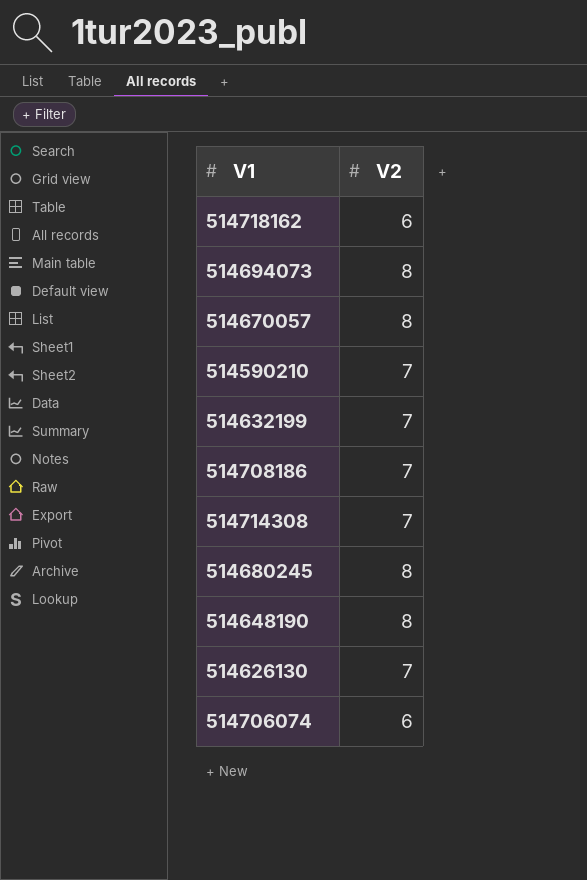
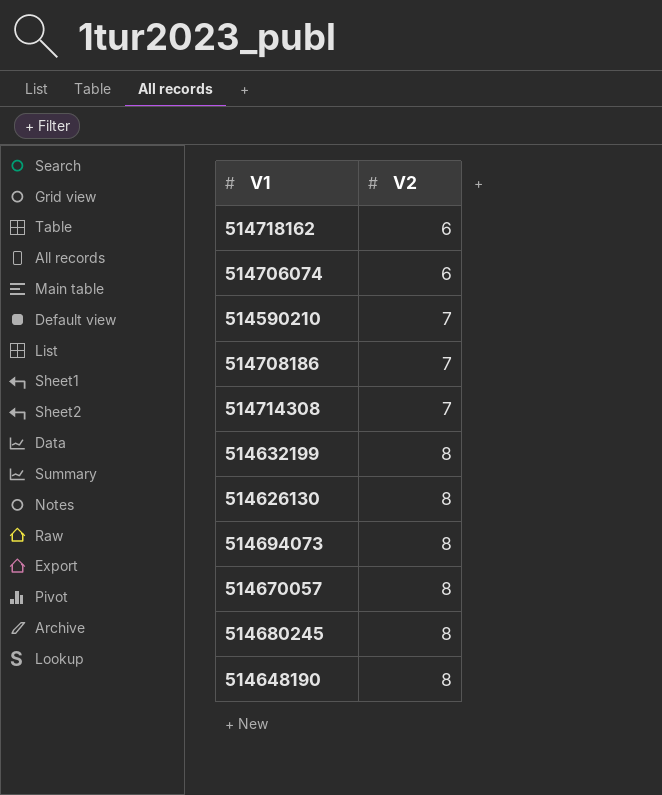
row order: none -> V2 ascending
514632199 | V2: 7 -> 8
514626130 | V2: 7 -> 8

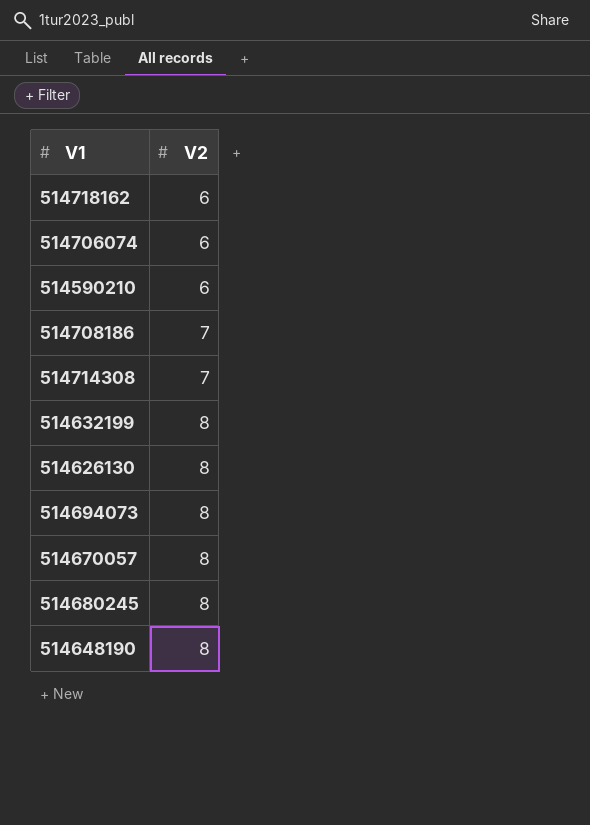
514590210 | V2: 7 -> 6

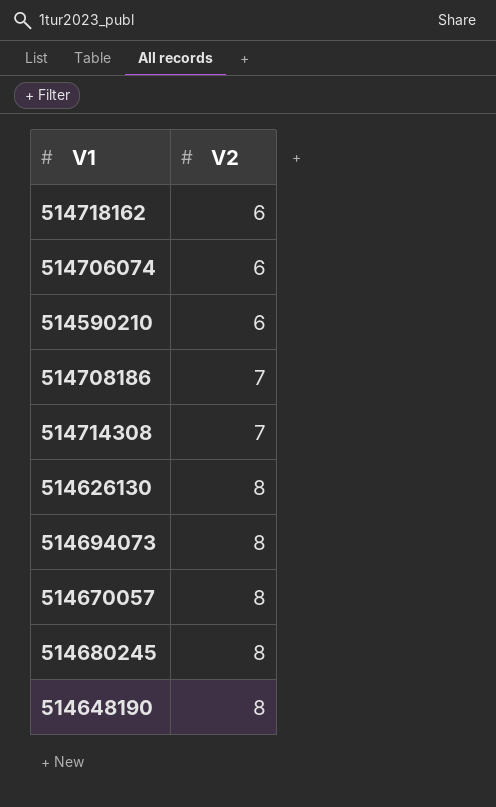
row 514632199: 8 -> none

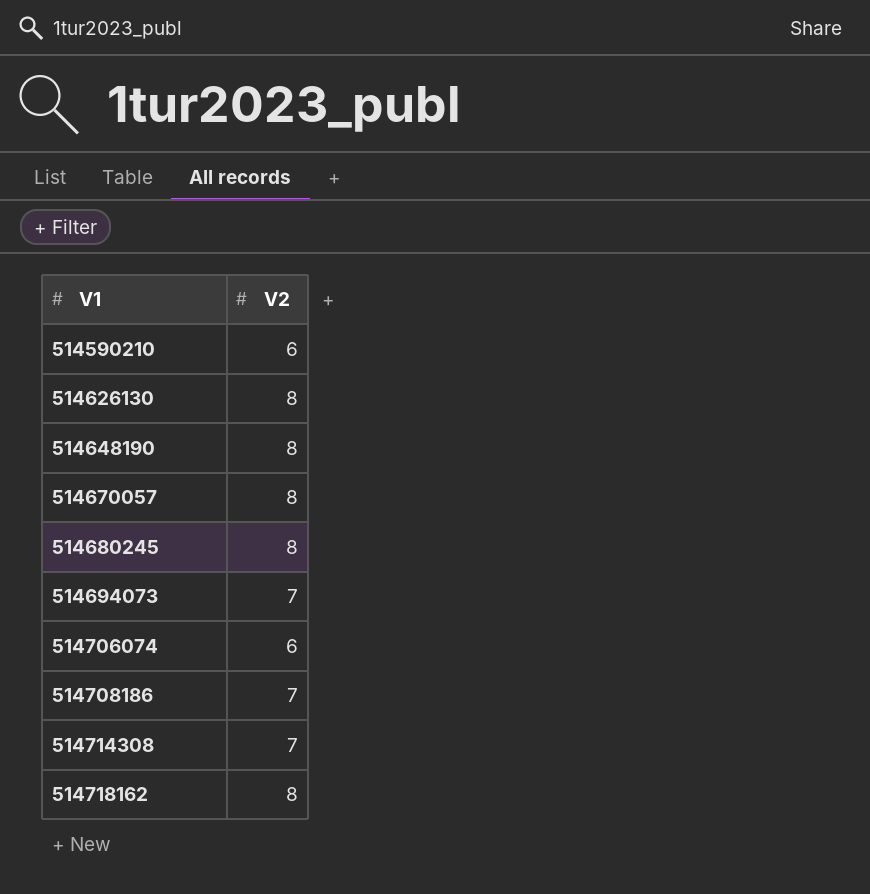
row order: V2 ascending -> V1 ascending
514694073 | V2: 8 -> 7
514718162 | V2: 6 -> 8

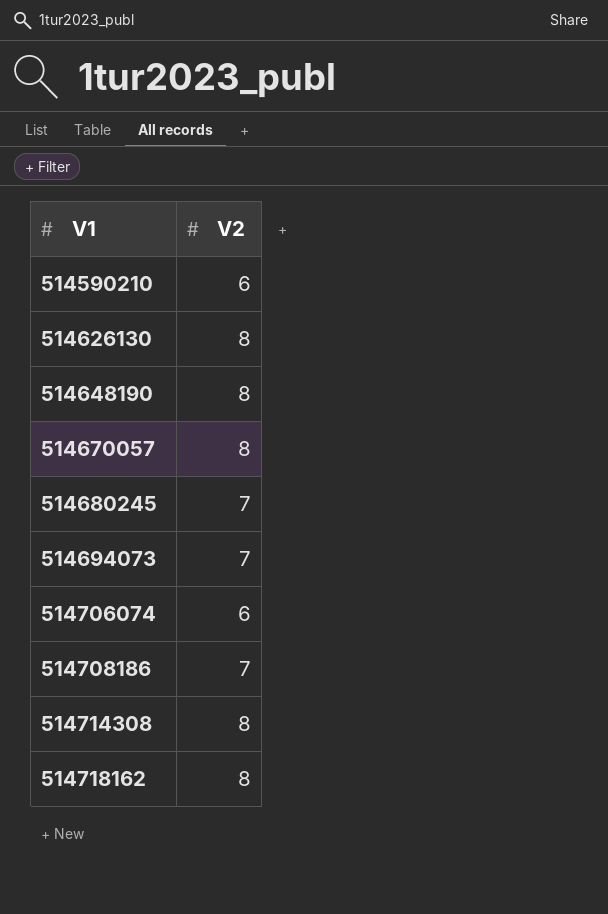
514680245 | V2: 8 -> 7
514714308 | V2: 7 -> 8

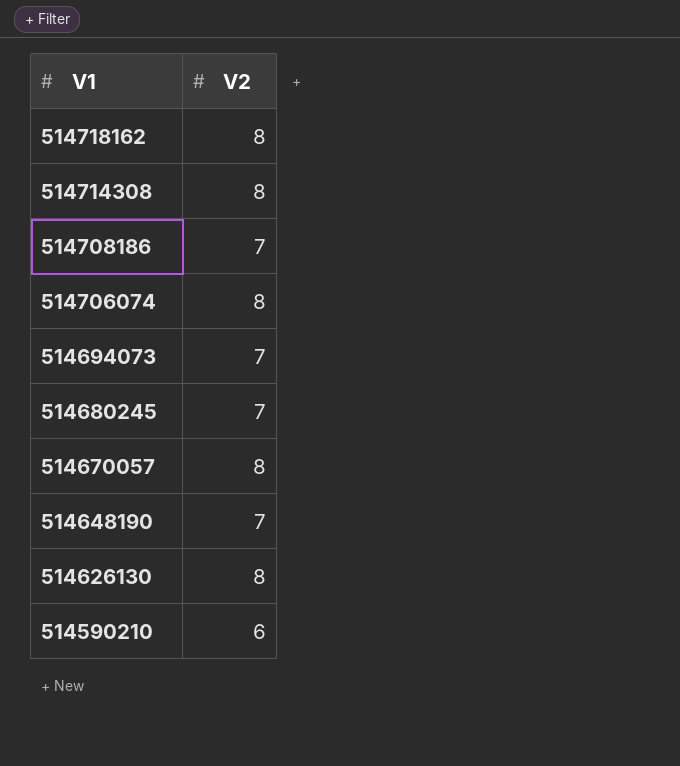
row order: V1 ascending -> V1 descending
514706074 | V2: 6 -> 8
514648190 | V2: 8 -> 7

